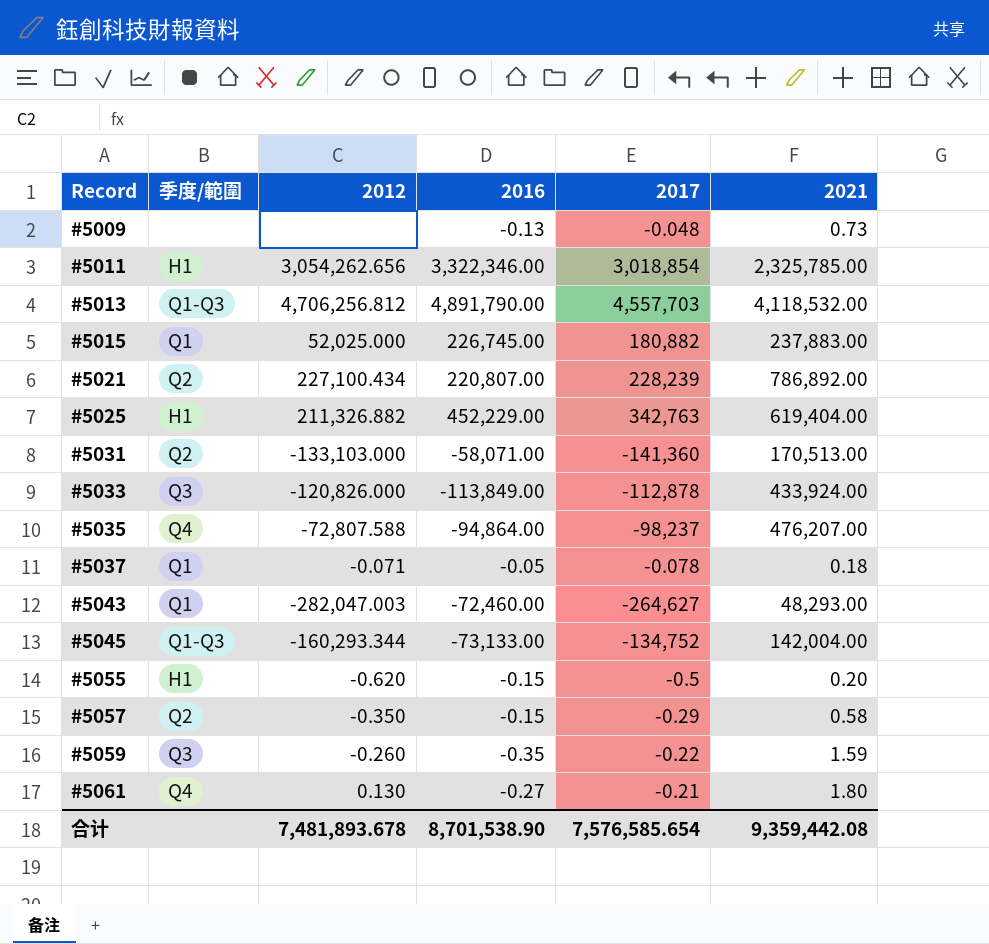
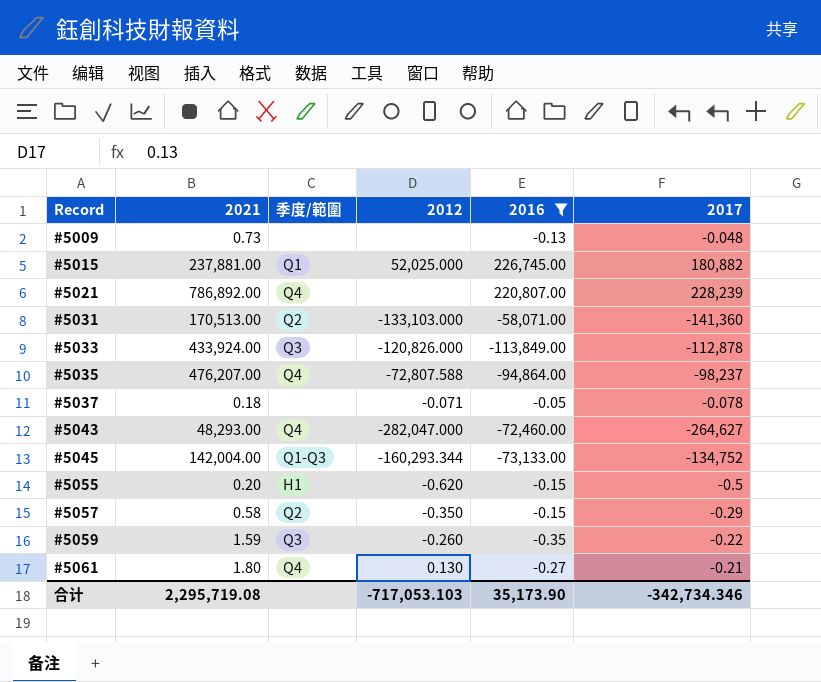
filter: none -> 2016 <= 226,745.00
column 2021 | position: 6 -> 2
#5015 | 2021: 237,883.00 -> 237,881.00
#5021 | 季度/範圍: Q2 -> Q4
#5021 | 2012: 227,100.434 -> none
#5037 | 季度/範圍: Q1 -> none
#5043 | 季度/範圍: Q1 -> Q4
#5043 | 2012: -282,047.003 -> -282,047.000
合计 | 2021: 9,359,442.08 -> 2,295,719.08
合计 | 2012: 7,481,893.678 -> -717,053.103
合计 | 2016: 8,701,538.90 -> 35,173.90
合计 | 2017: 7,576,585.654 -> -342,734.346

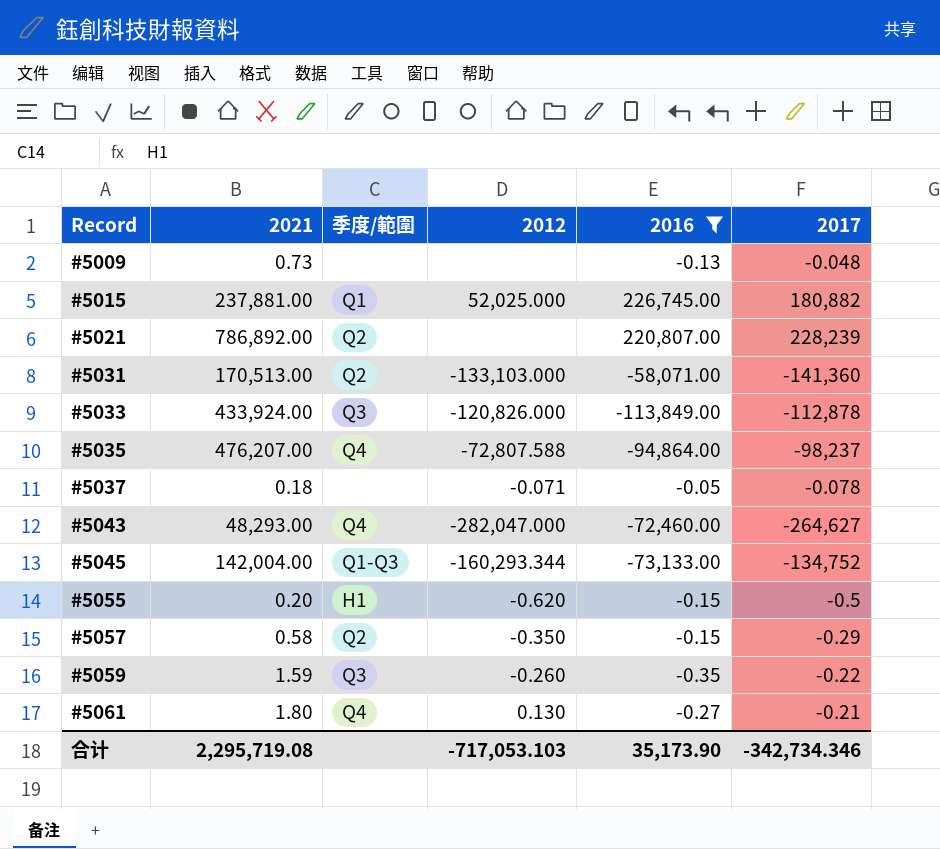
#5021 | 季度/範圍: Q4 -> Q2

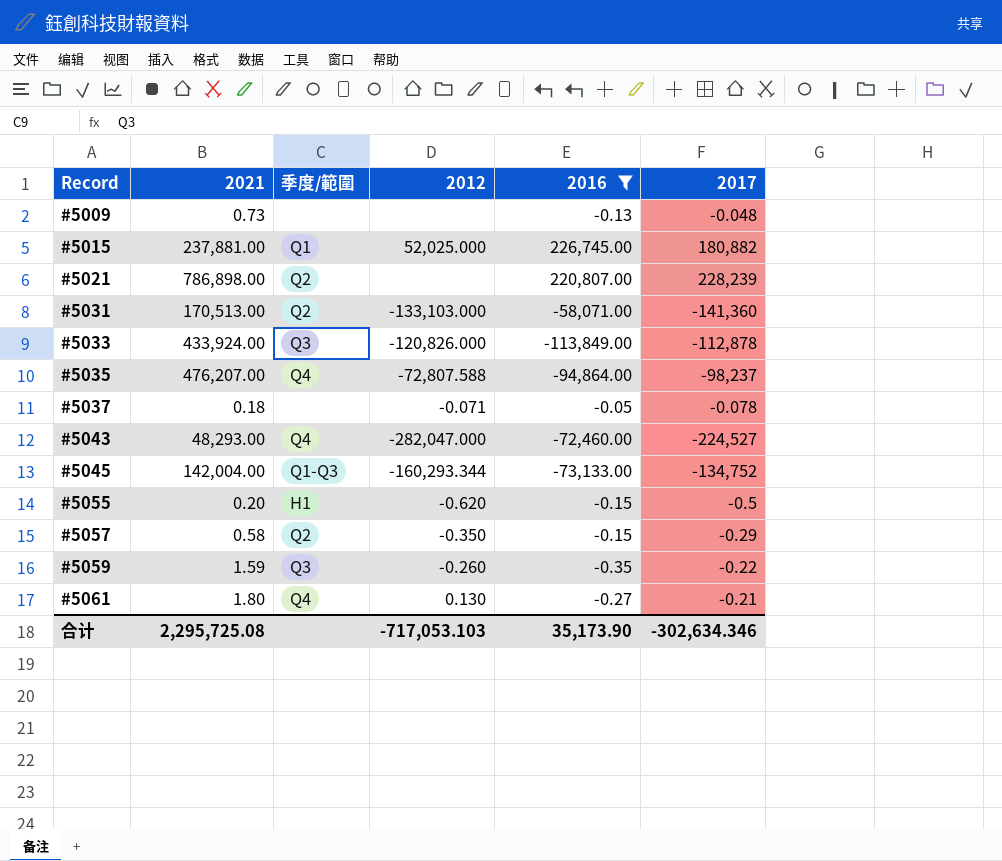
#5021 | 2021: 786,892.00 -> 786,898.00
#5043 | 2017: -264,627 -> -224,527
合计 | 2021: 2,295,719.08 -> 2,295,725.08
合计 | 2017: -342,734.346 -> -302,634.346

